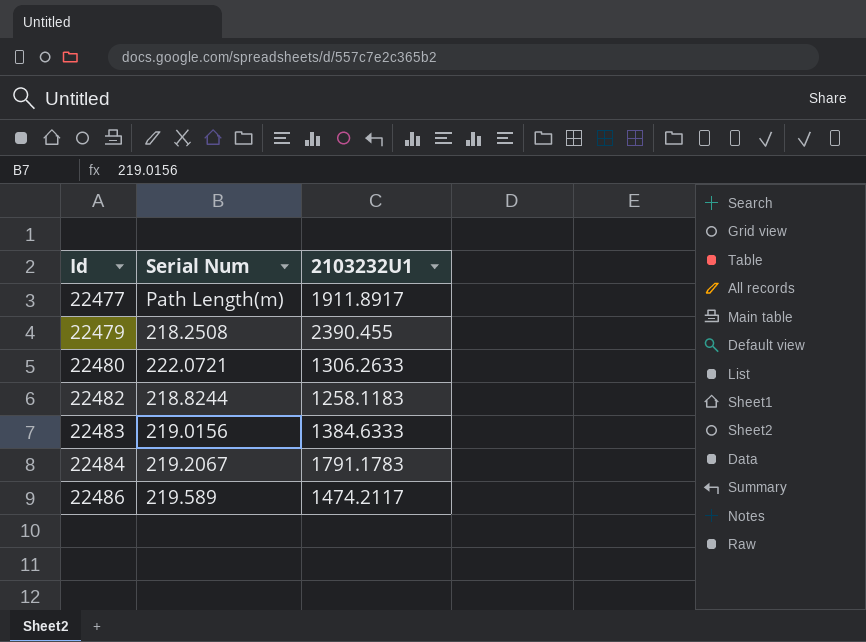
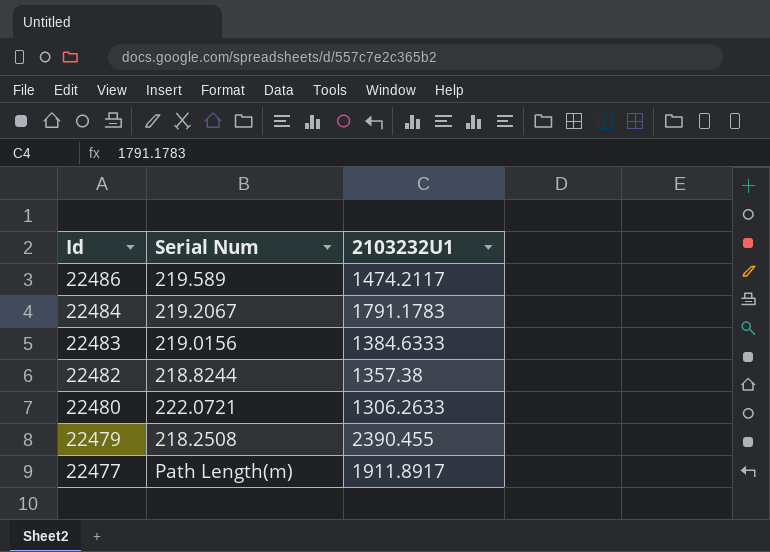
row order: Id ascending -> Id descending
22482 | 2103232U1: 1258.1183 -> 1357.38

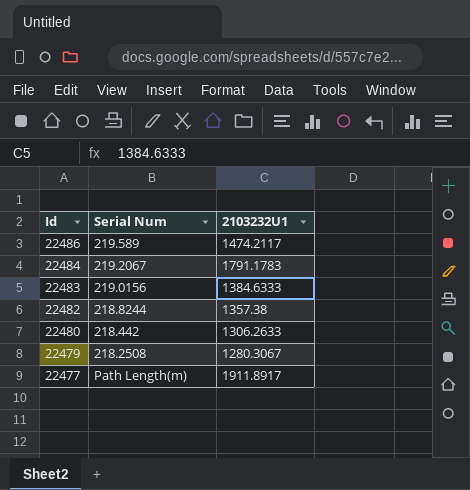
22480 | Serial Num: 222.0721 -> 218.442
22479 | 2103232U1: 2390.455 -> 1280.3067

